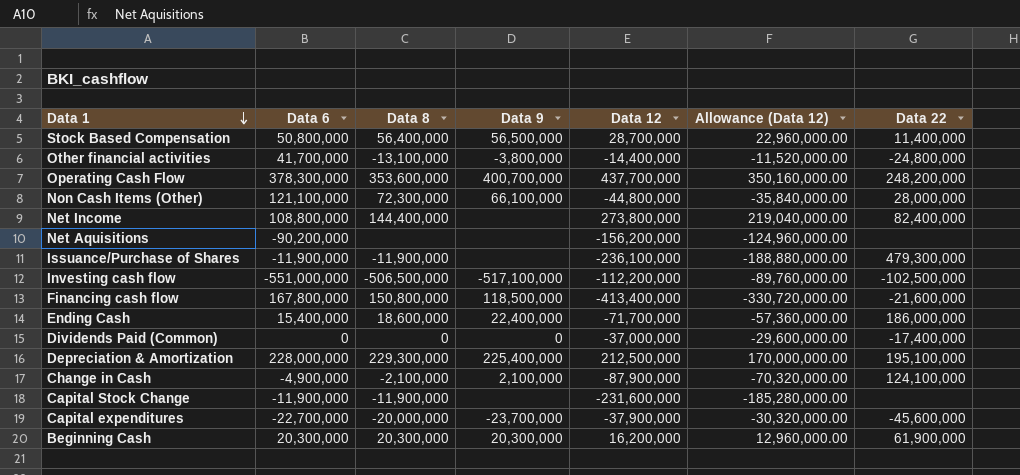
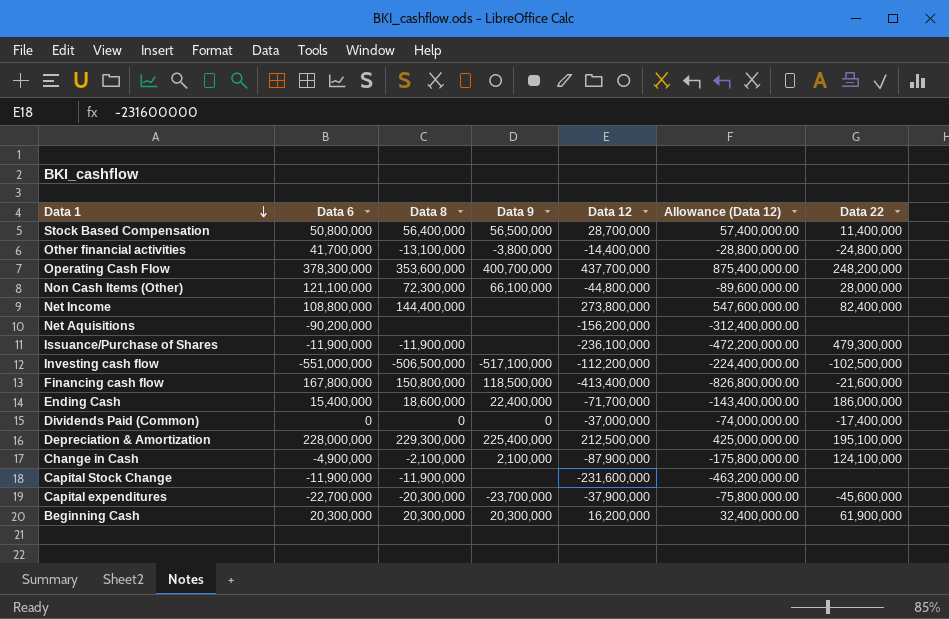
column Allowance (Data 12) | formula: [Data 12] * 0.8 -> [Data 12] * 2
Capital expenditures | Data 8: -20,000,000 -> -20,300,000

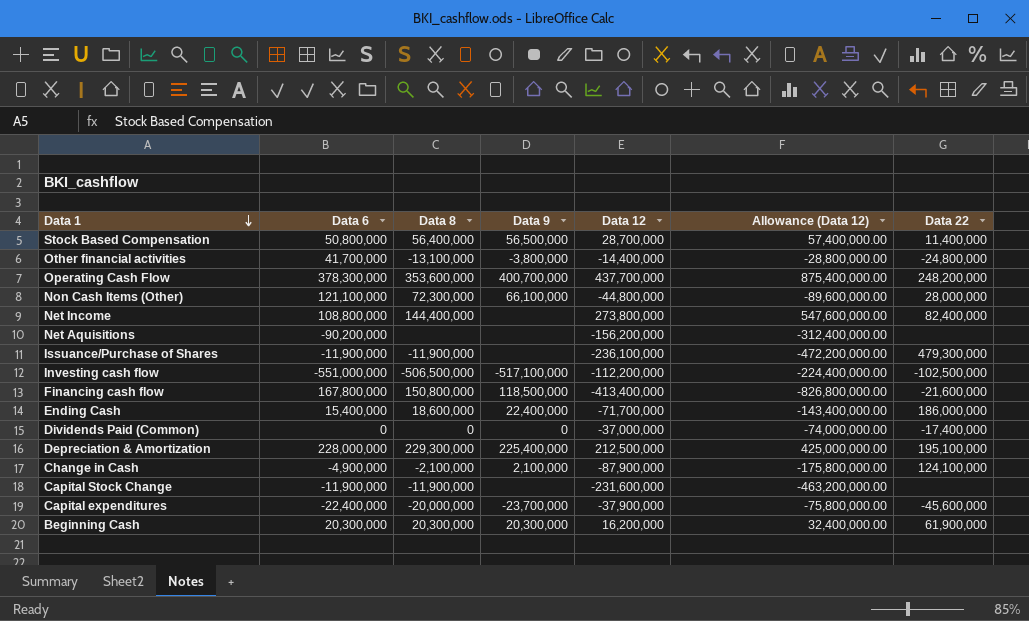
Capital expenditures | Data 6: -22,700,000 -> -22,400,000
Capital expenditures | Data 8: -20,300,000 -> -20,000,000

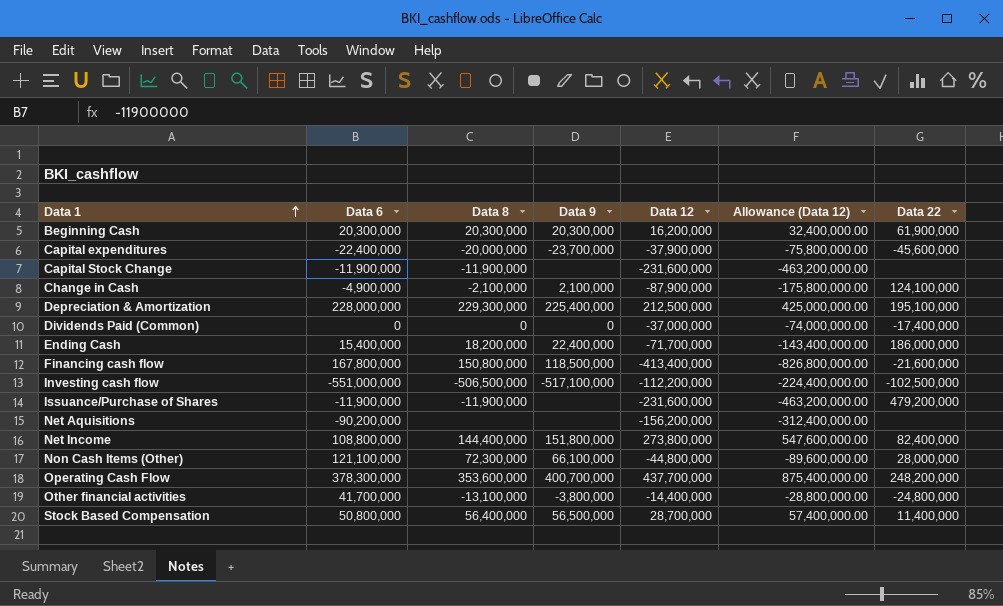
row order: Data 1 descending -> Data 1 ascending
Ending Cash | Data 8: 18,600,000 -> 18,200,000
Issuance/Purchase of Shares | Data 12: -236,100,000 -> -231,600,000
Issuance/Purchase of Shares | Allowance (Data 12): -472,200,000.00 -> -463,200,000.00
Issuance/Purchase of Shares | Data 22: 479,300,000 -> 479,200,000
Net Income | Data 9: none -> 151,800,000

